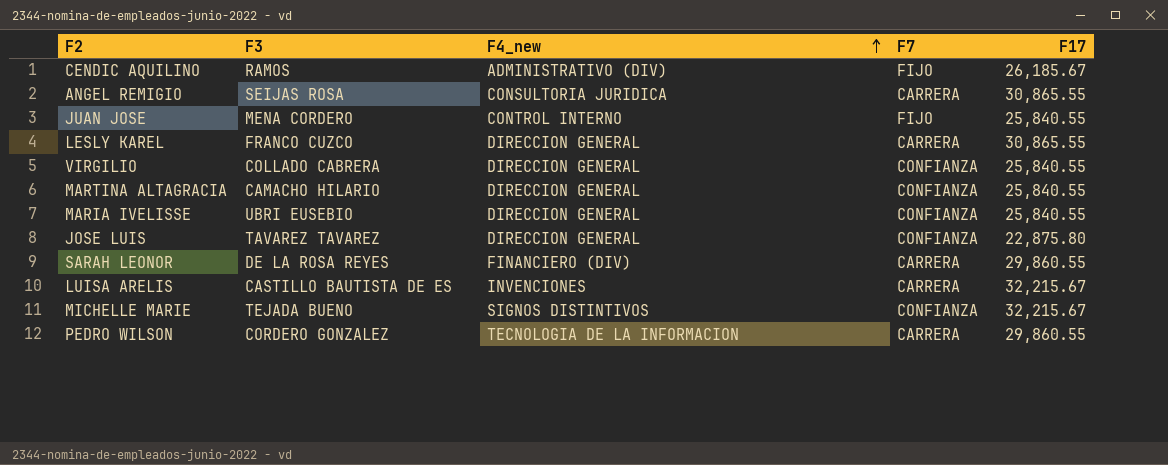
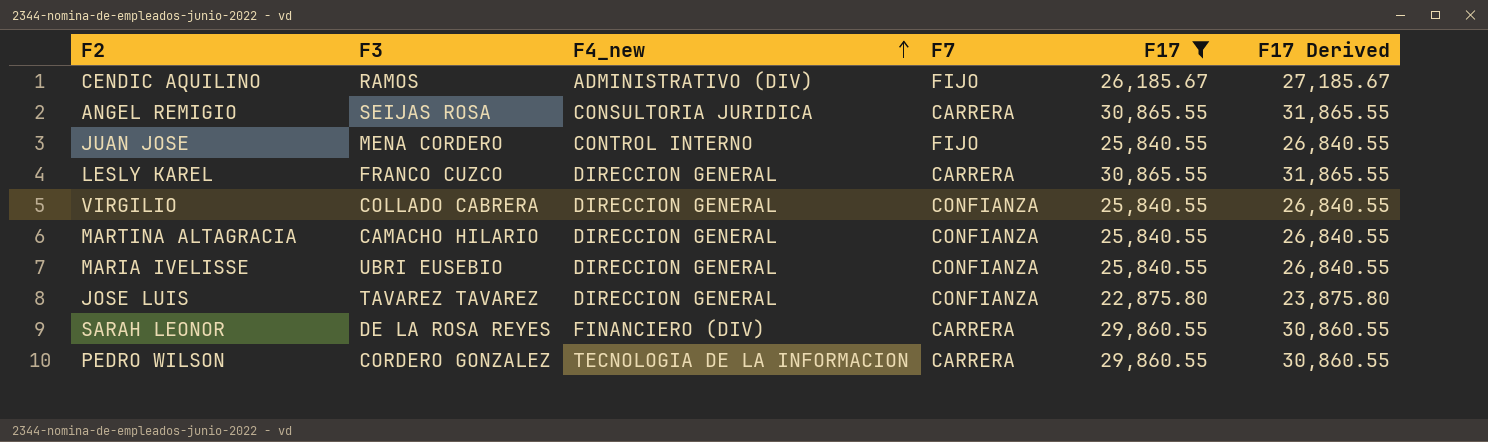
filter: none -> F17 != 32,215.67
column F17 Derived | formula: none -> [F17] + 1000

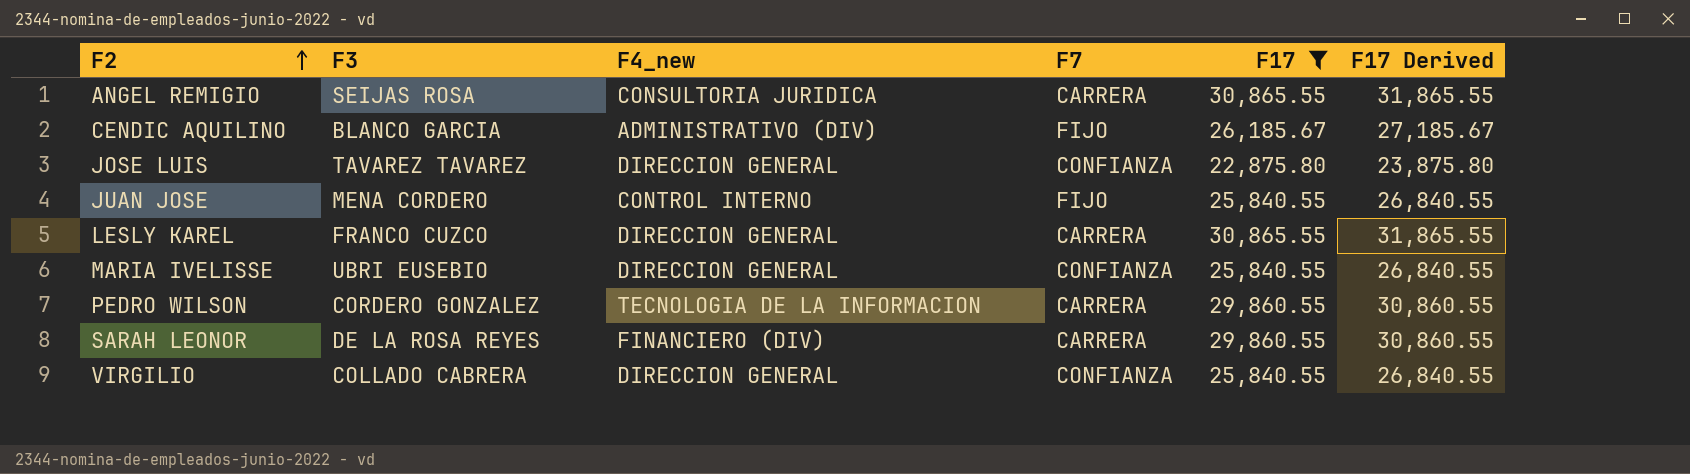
row order: F4_new ascending -> F2 ascending
row MARTINA ALTAGRACIA: CAMACHO HILARIO | DIRECCION GENERAL | CONFIANZA | 25,840.55 | 26,840.55 -> none
CENDIC AQUILINO | F3: RAMOS -> BLANCO GARCIA

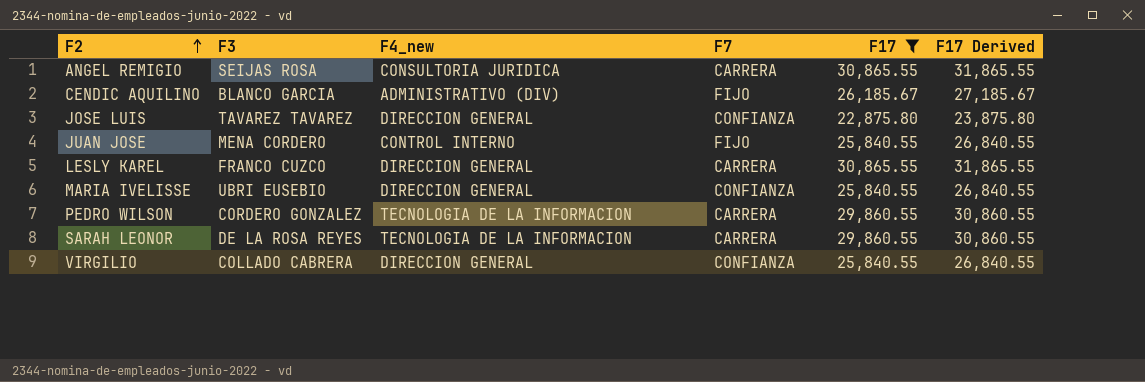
SARAH LEONOR | F4_new: FINANCIERO (DIV) -> TECNOLOGIA DE LA INFORMACION

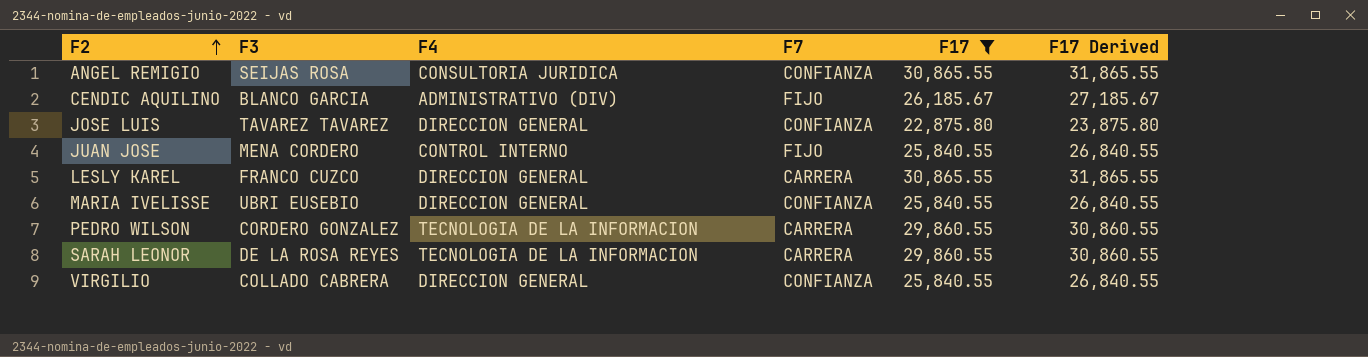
column name: F4_new -> F4
ANGEL REMIGIO | F7: CARRERA -> CONFIANZA

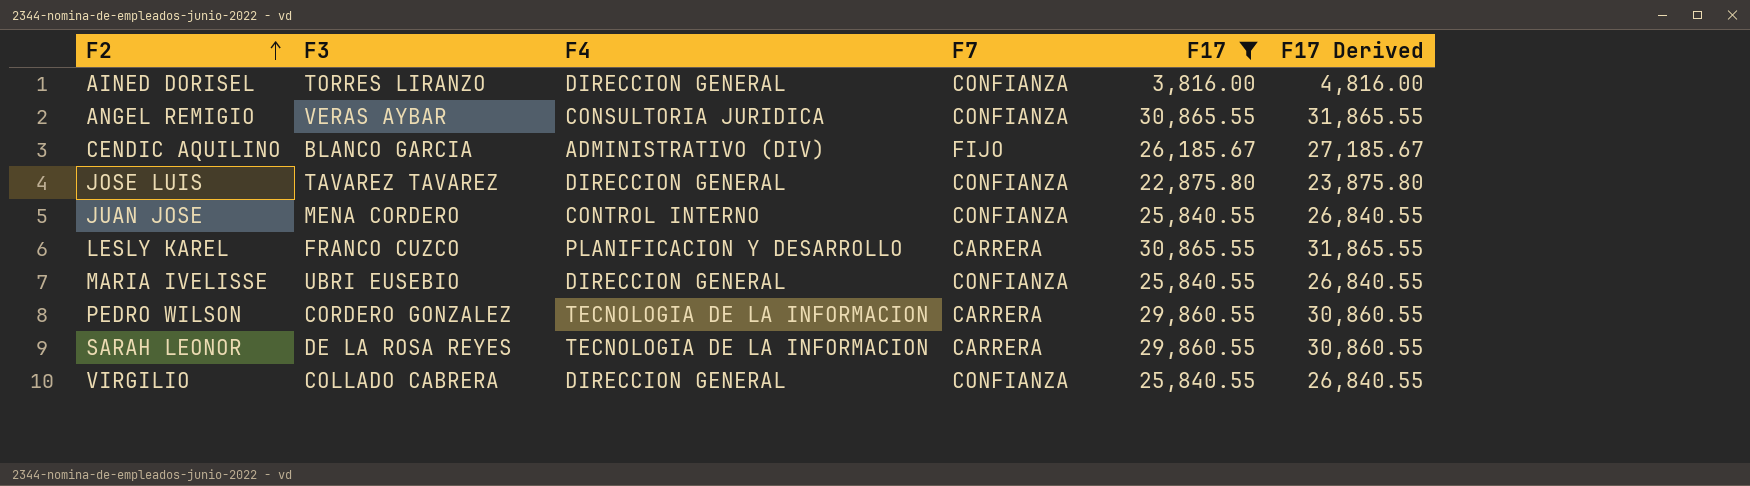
row AINED DORISEL: none -> TORRES LIRANZO | DIRECCION GENERAL | CONFIANZA | 3,816.00 | 4,816.00
ANGEL REMIGIO | F3: SEIJAS ROSA -> VERAS AYBAR
JUAN JOSE | F7: FIJO -> CONFIANZA
LESLY KAREL | F4: DIRECCION GENERAL -> PLANIFICACION Y DESARROLLO

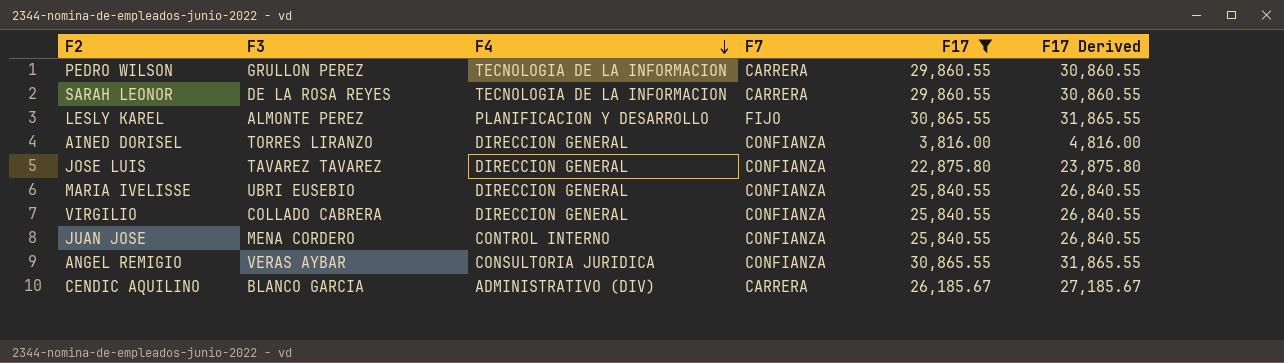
row order: F2 ascending -> F4 descending
PEDRO WILSON | F3: CORDERO GONZALEZ -> GRULLON PEREZ
LESLY KAREL | F3: FRANCO CUZCO -> ALMONTE PEREZ
LESLY KAREL | F7: CARRERA -> FIJO
CENDIC AQUILINO | F7: FIJO -> CARRERA

